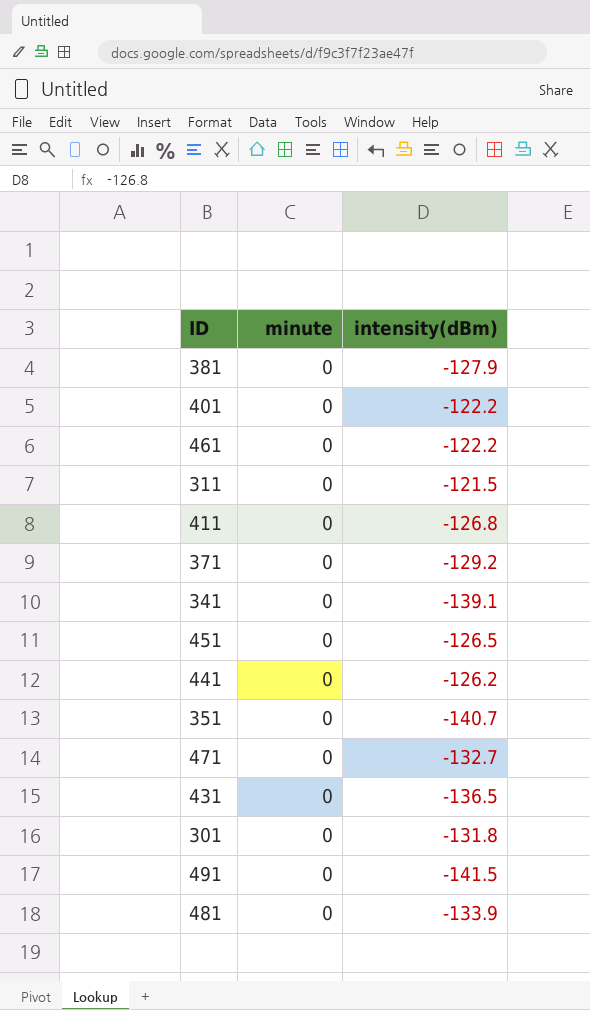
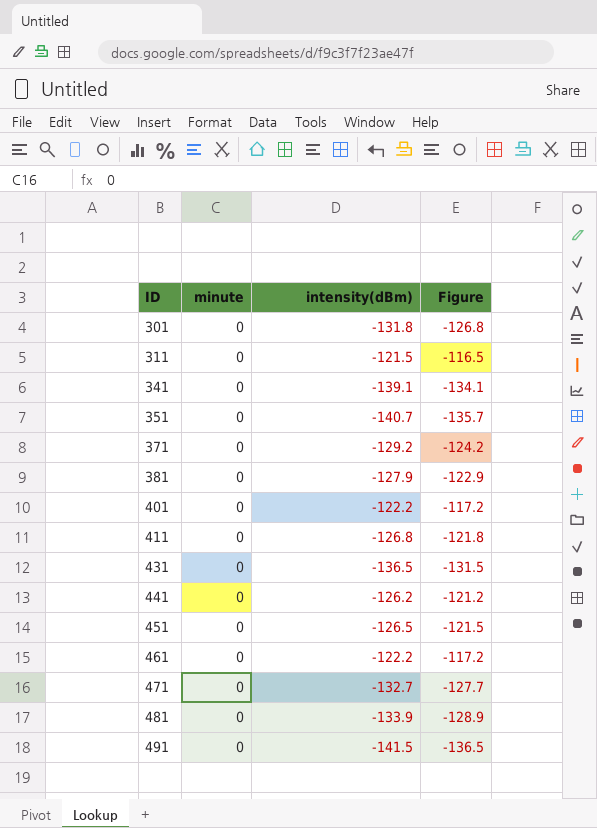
row order: none -> ID ascending
column Figure | formula: none -> [intensity(dBm)] + 5

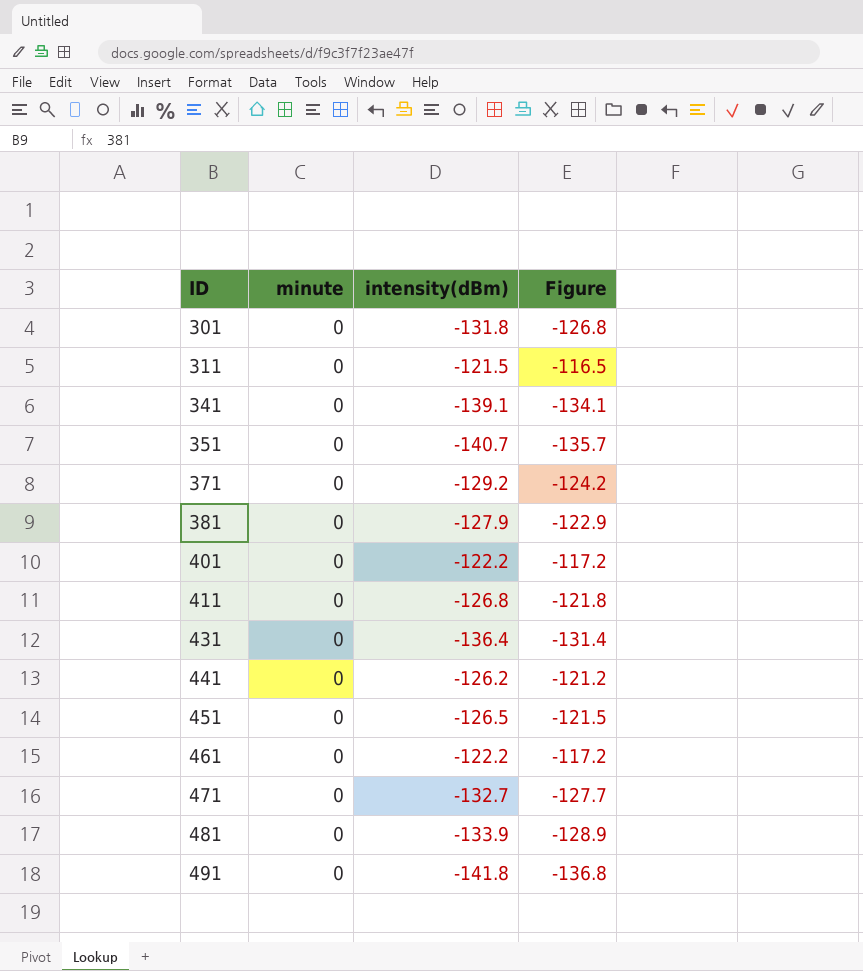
431 | intensity(dBm): -136.5 -> -136.4
431 | Figure: -131.5 -> -131.4
491 | intensity(dBm): -141.5 -> -141.8
491 | Figure: -136.5 -> -136.8

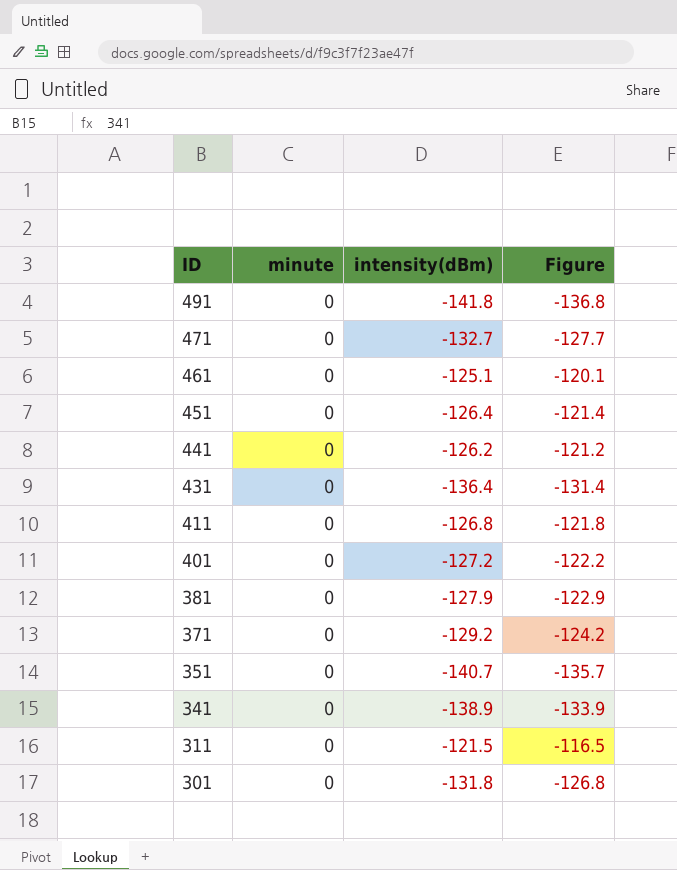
row order: ID ascending -> ID descending
row 481: 0 | -133.9 | -128.9 -> none
461 | intensity(dBm): -122.2 -> -125.1
461 | Figure: -117.2 -> -120.1
451 | intensity(dBm): -126.5 -> -126.4
451 | Figure: -121.5 -> -121.4
401 | intensity(dBm): -122.2 -> -127.2
401 | Figure: -117.2 -> -122.2
341 | intensity(dBm): -139.1 -> -138.9
341 | Figure: -134.1 -> -133.9

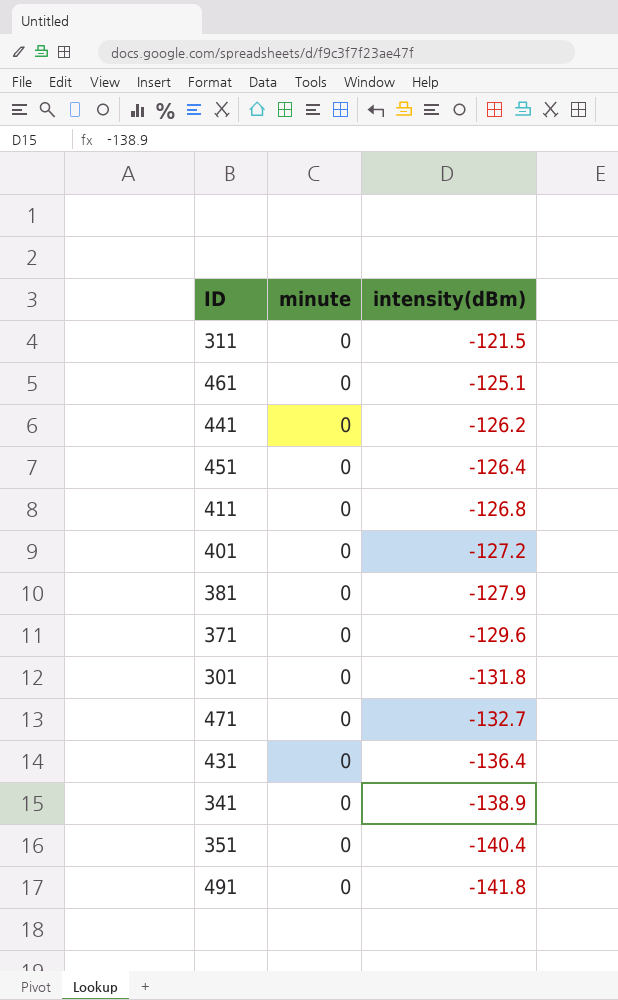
row order: ID descending -> intensity(dBm) descending
column Figure | formula: [intensity(dBm)] + 5 -> none
371 | intensity(dBm): -129.2 -> -129.6
351 | intensity(dBm): -140.7 -> -140.4

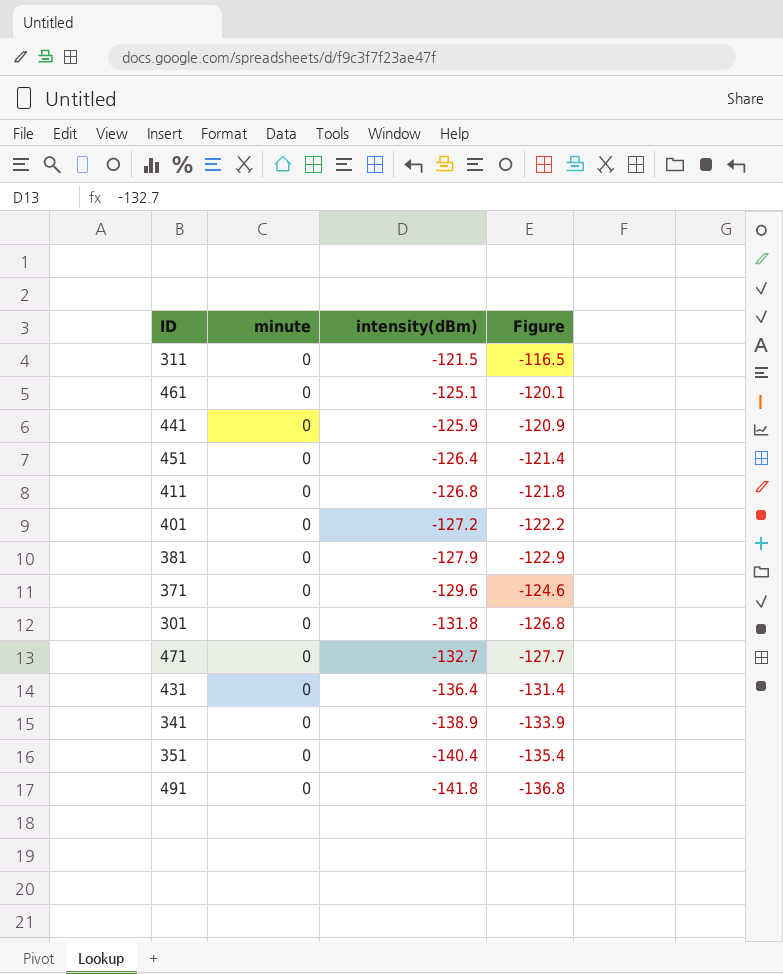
column Figure | formula: none -> [intensity(dBm)] + 5
441 | intensity(dBm): -126.2 -> -125.9

